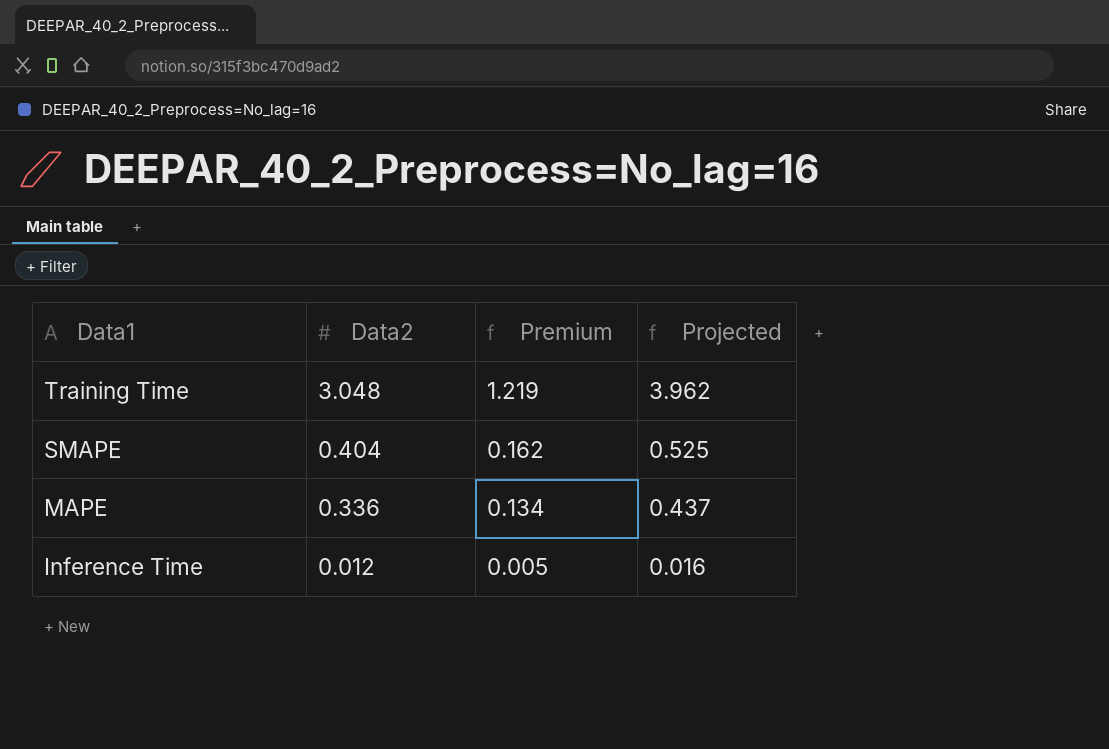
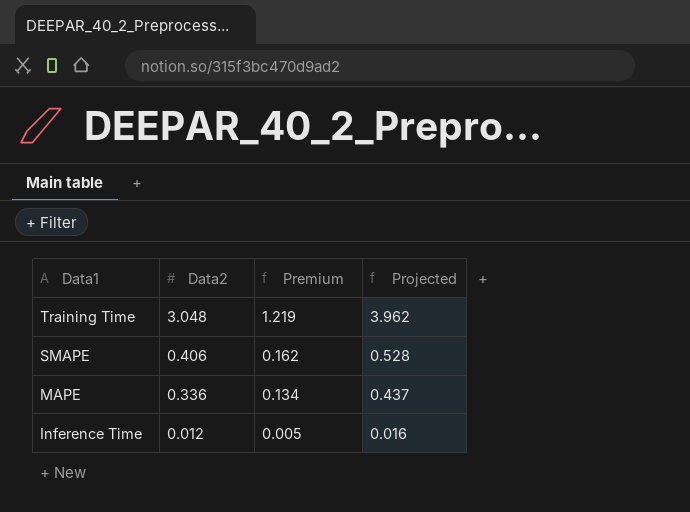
SMAPE | Data2: 0.404 -> 0.406
SMAPE | Projected: 0.525 -> 0.528

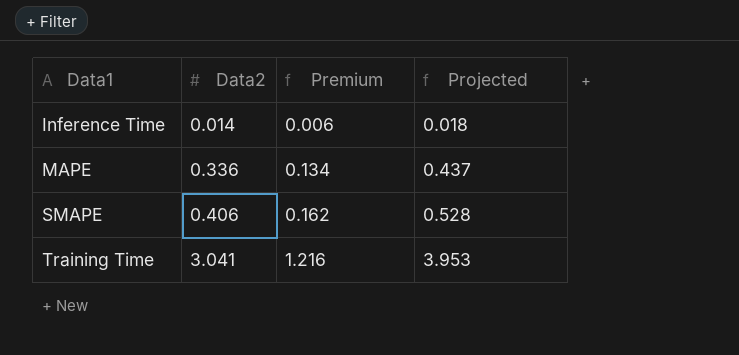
row order: Data1 descending -> Data1 ascending
Inference Time | Data2: 0.012 -> 0.014
Inference Time | Premium: 0.005 -> 0.006
Inference Time | Projected: 0.016 -> 0.018
Training Time | Data2: 3.048 -> 3.041
Training Time | Premium: 1.219 -> 1.216
Training Time | Projected: 3.962 -> 3.953

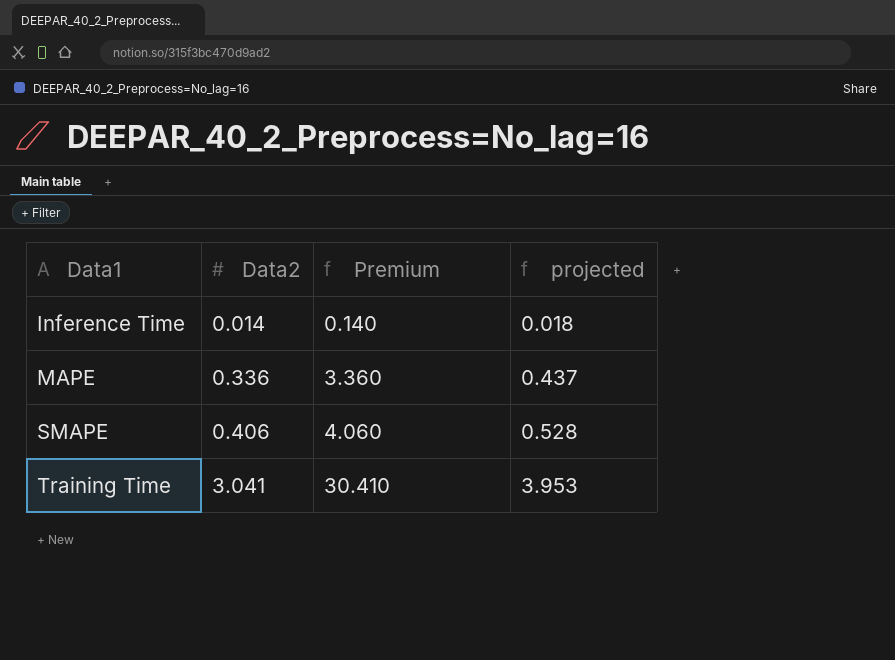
column Premium | formula: [Data2] * 0.4 -> [Data2] * 10
column name: Projected -> projected

